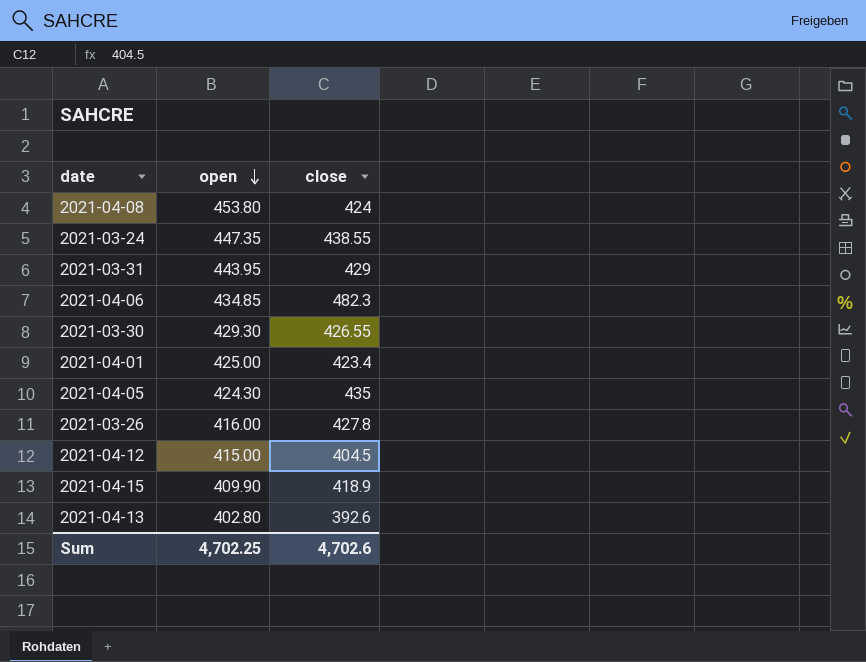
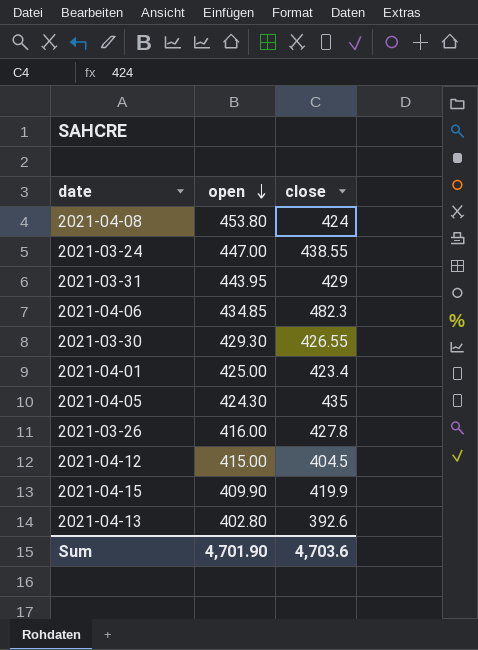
2021-03-24 | open: 447.35 -> 447.00
2021-04-15 | close: 418.9 -> 419.9
Sum | open: 4,702.25 -> 4,701.90
Sum | close: 4,702.6 -> 4,703.6

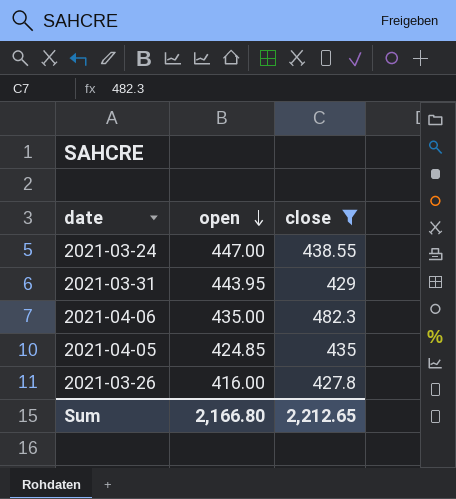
filter: none -> close >= 427.8
2021-04-06 | open: 434.85 -> 435.00
2021-04-05 | open: 424.30 -> 424.85
Sum | open: 4,701.90 -> 2,166.80
Sum | close: 4,703.6 -> 2,212.65

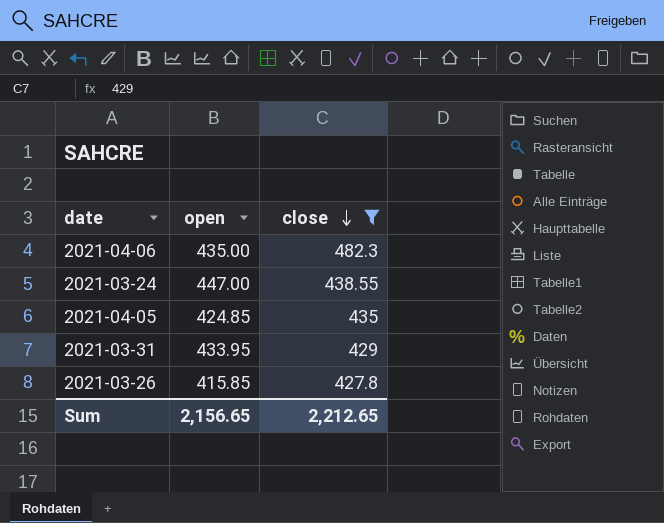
row order: open descending -> close descending
2021-03-31 | open: 443.95 -> 433.95
2021-03-26 | open: 416.00 -> 415.85
Sum | open: 2,166.80 -> 2,156.65

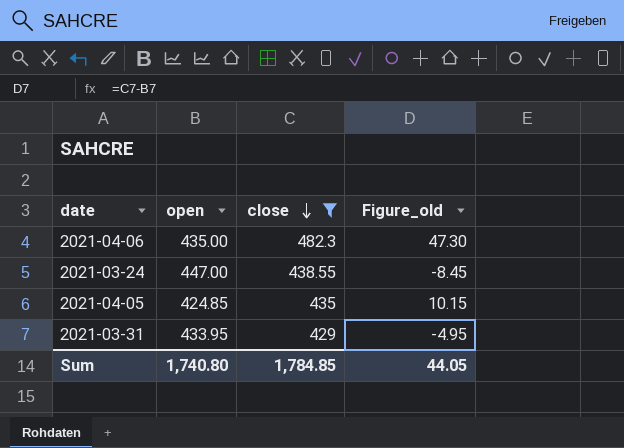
column Figure_old | formula: none -> [close] - [open]
row 2021-03-26: 415.85 | 427.8 -> none
Sum | open: 2,156.65 -> 1,740.80
Sum | close: 2,212.65 -> 1,784.85

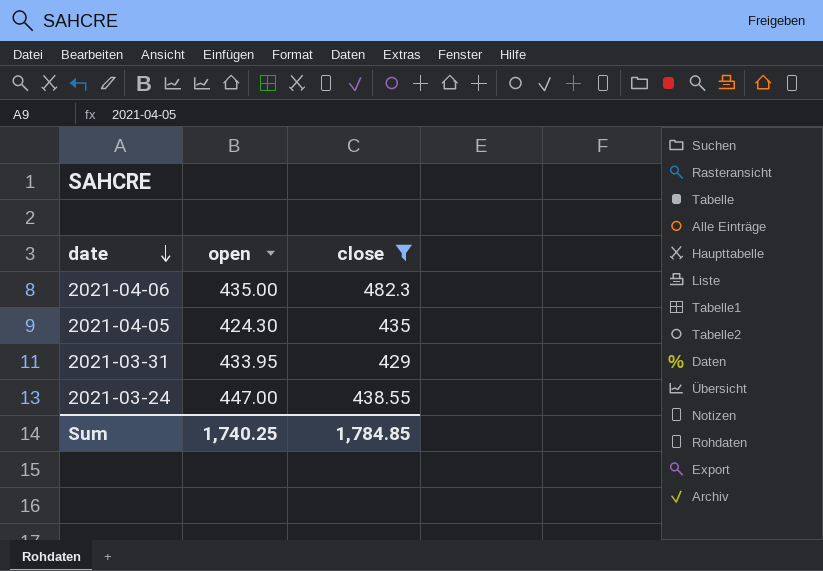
row order: close descending -> date descending
column Figure_old | formula: [close] - [open] -> none
2021-04-05 | open: 424.85 -> 424.30
Sum | open: 1,740.80 -> 1,740.25

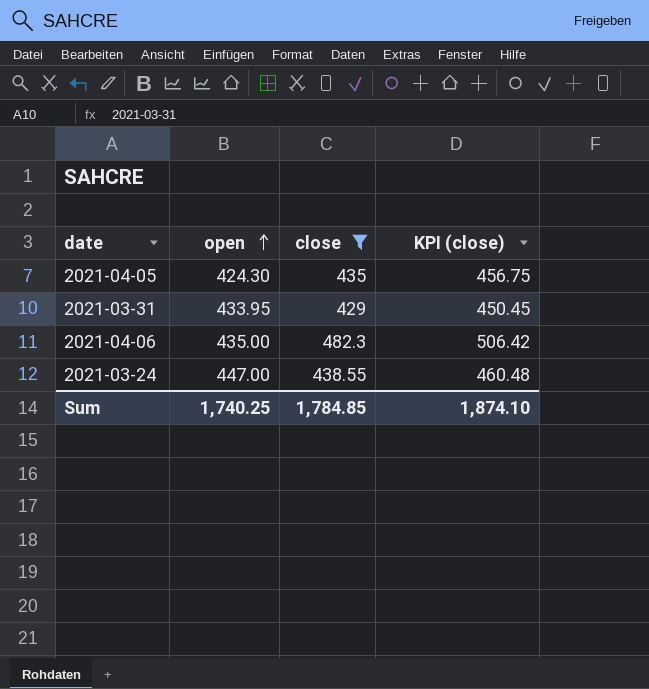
row order: date descending -> open ascending
column KPI (close) | formula: none -> [close] * 1.05

